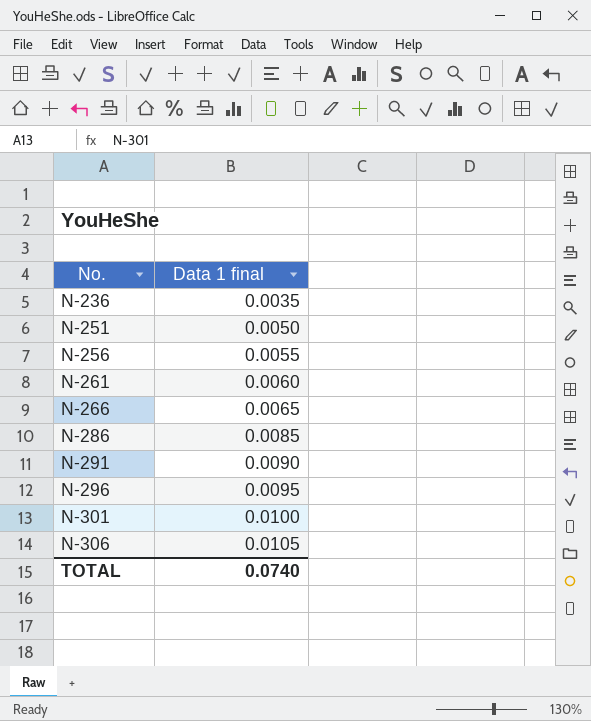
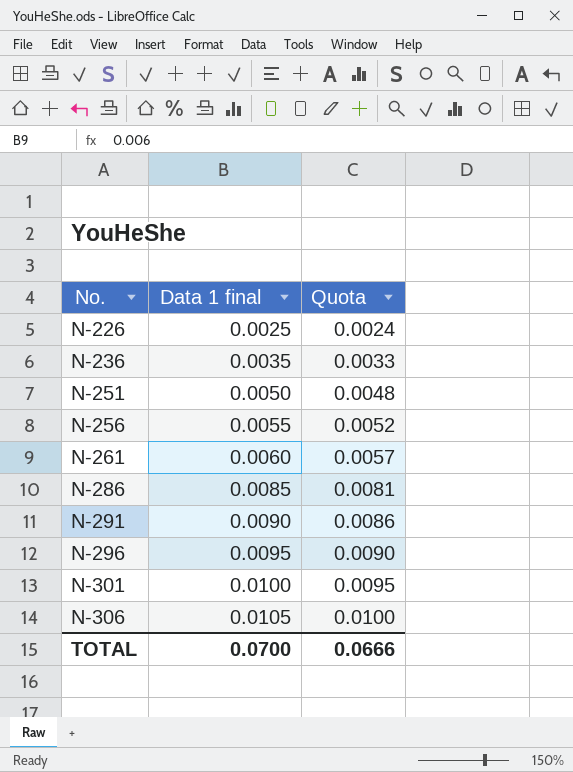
column Quota | formula: none -> [Data 1 final] * 0.95
row N-266: 0.0065 -> none
row N-226: none -> 0.0025 | 0.0024
TOTAL | Data 1 final: 0.0740 -> 0.0700

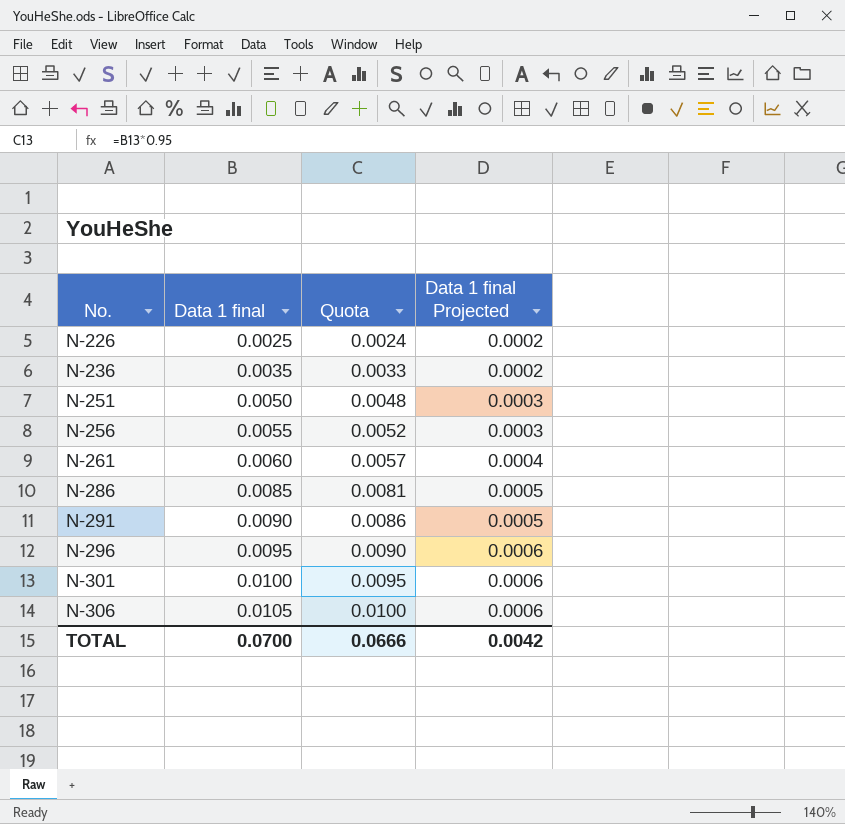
column Data 1 final Projected | formula: none -> [Data 1 final] * 0.06

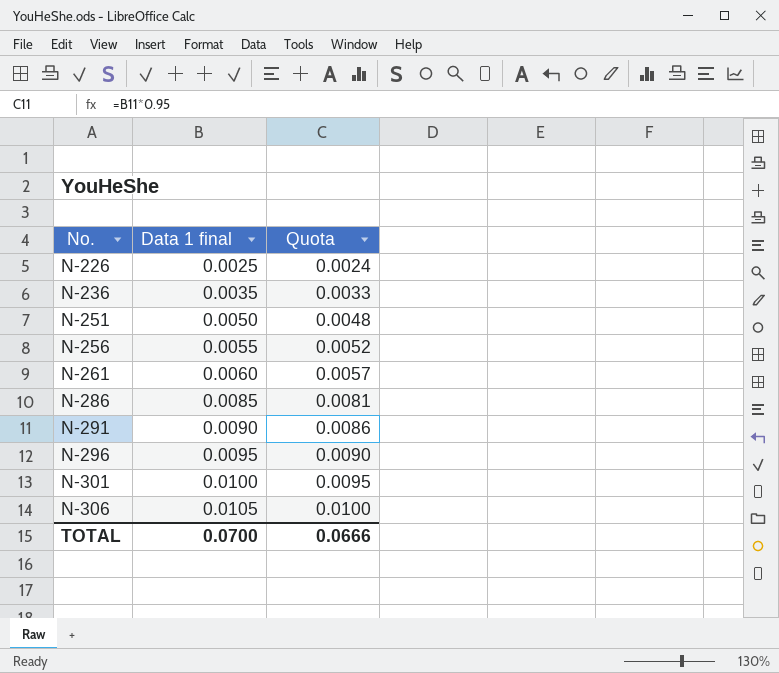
column Data 1 final Projected | formula: [Data 1 final] * 0.06 -> none

